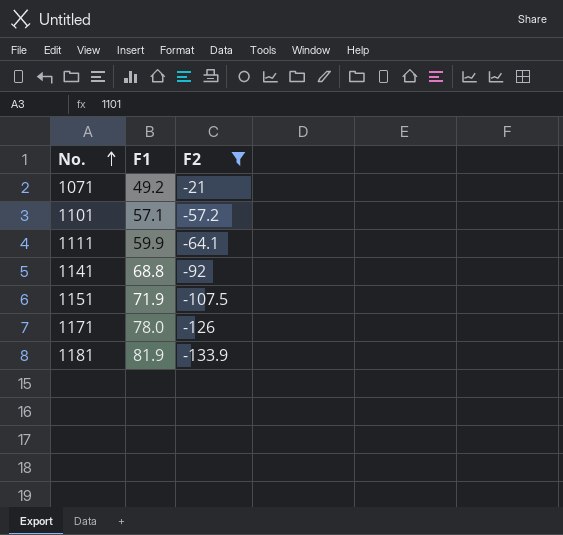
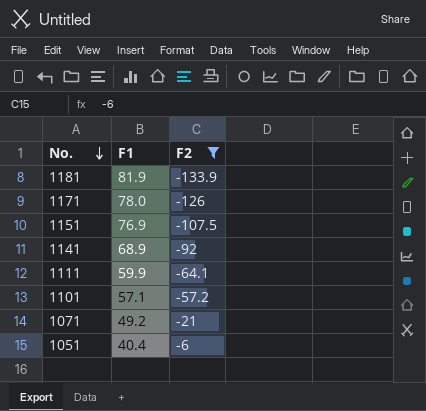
row order: No. ascending -> No. descending
1151 | F1: 71.9 -> 76.9
1141 | F1: 68.8 -> 68.9
row 1051: none -> 40.4 | -6

